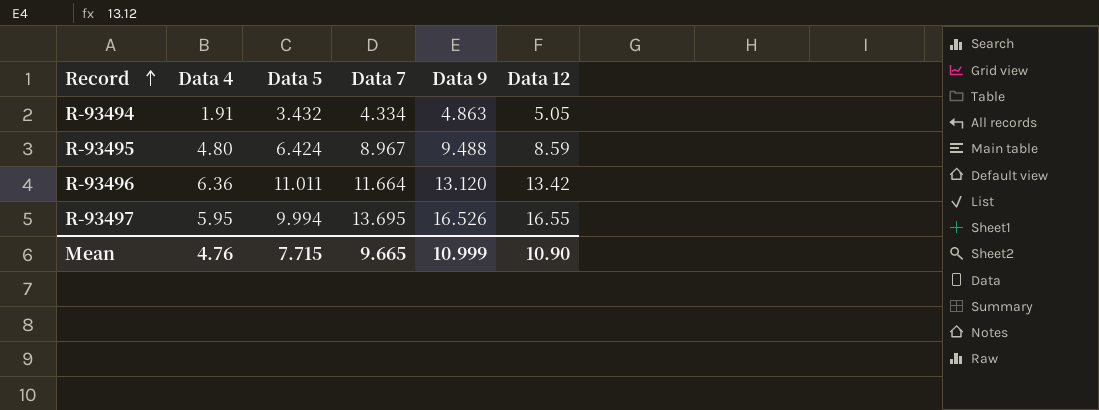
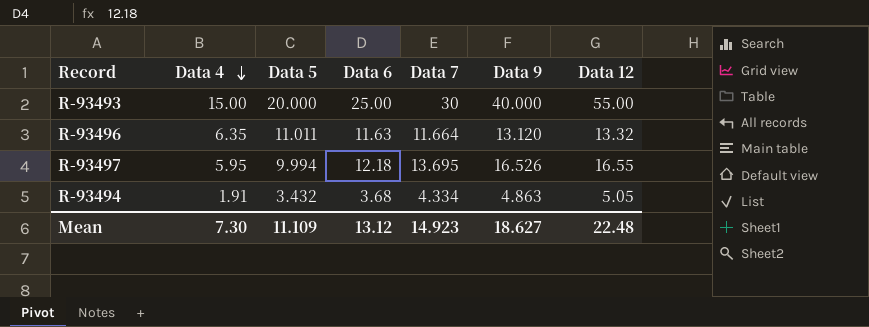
row order: Record ascending -> Data 4 descending
column Data 6 | position: none -> 4
row R-93495: 4.80 | 6.424 | 8.967 | 9.488 | 8.59 -> none
row R-93493: none -> 15.00 | 20.000 | 25.00 | 30 | 40.000 | 55.00
R-93496 | Data 4: 6.36 -> 6.35
R-93496 | Data 12: 13.42 -> 13.32
Mean | Data 4: 4.76 -> 7.30
Mean | Data 5: 7.715 -> 11.109
Mean | Data 7: 9.665 -> 14.923
Mean | Data 9: 10.999 -> 18.627
Mean | Data 12: 10.90 -> 22.48

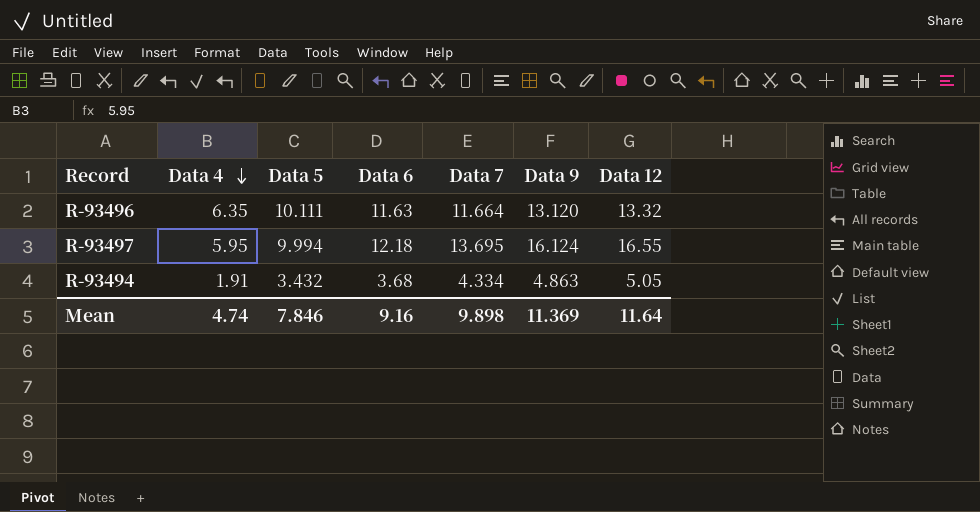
row R-93493: 15.00 | 20.000 | 25.00 | 30 | 40.000 | 55.00 -> none
R-93496 | Data 5: 11.011 -> 10.111
R-93497 | Data 9: 16.526 -> 16.124
Mean | Data 4: 7.30 -> 4.74
Mean | Data 5: 11.109 -> 7.846
Mean | Data 6: 13.12 -> 9.16
Mean | Data 7: 14.923 -> 9.898
Mean | Data 9: 18.627 -> 11.369
Mean | Data 12: 22.48 -> 11.64

